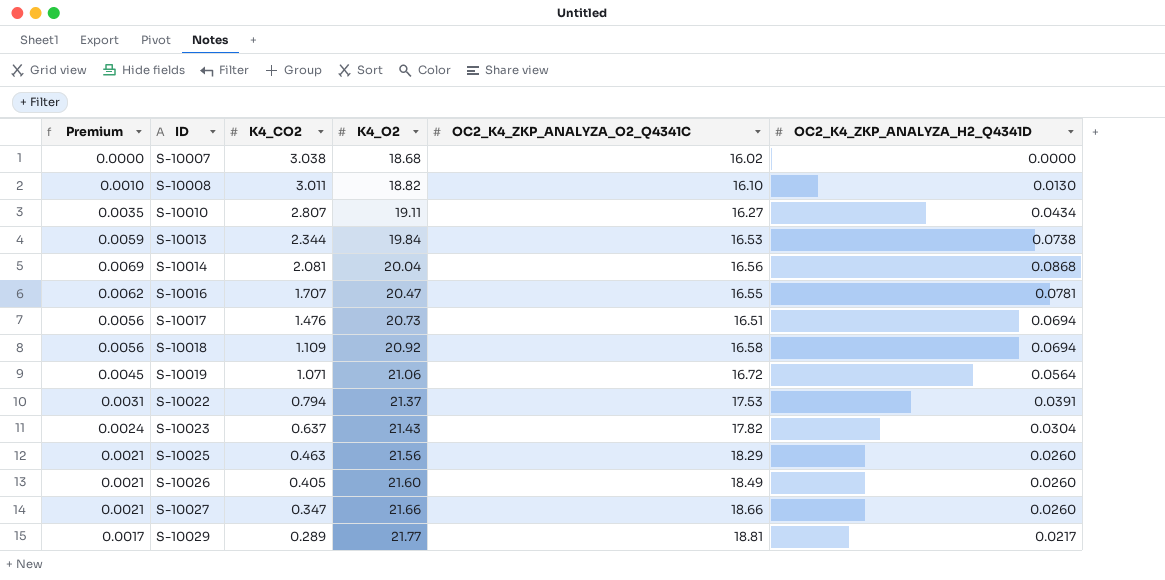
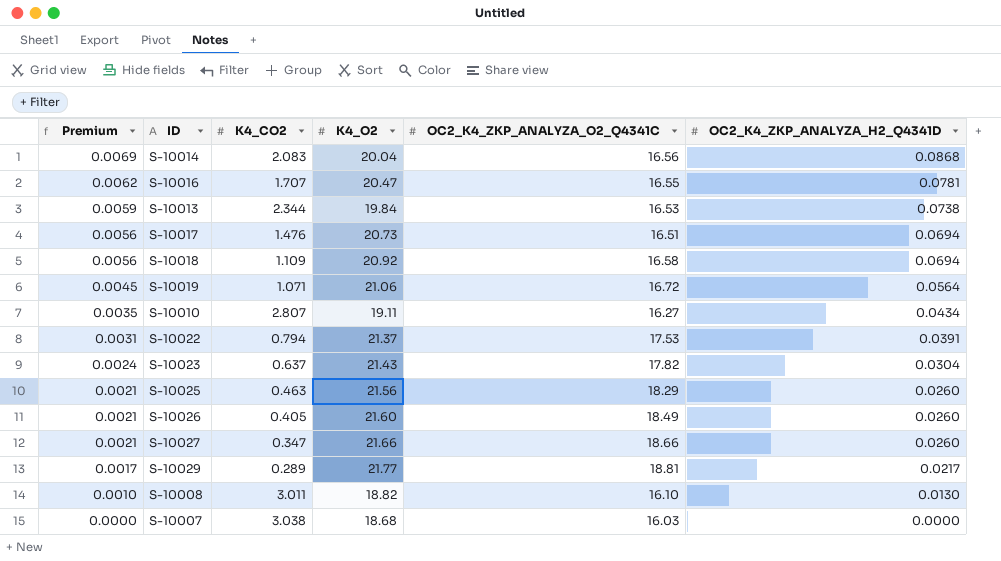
row order: ID ascending -> Premium descending
S-10014 | K4_CO2: 2.081 -> 2.083
S-10007 | OC2_K4_ZKP_ANALYZA_O2_Q4341C: 16.02 -> 16.03

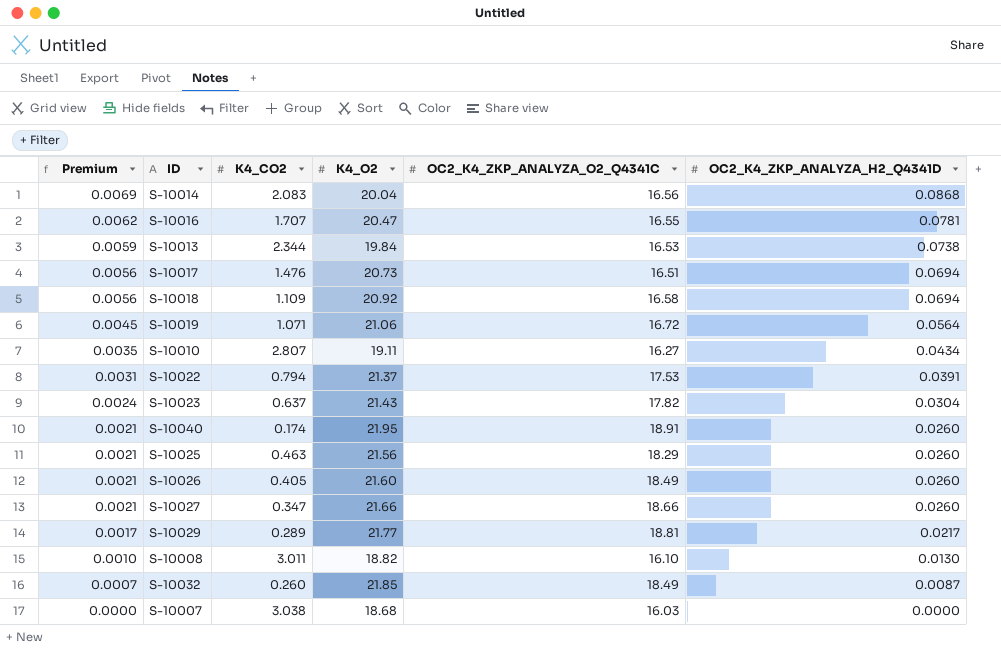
row S-10040: none -> 0.0021 | 0.174 | 21.95 | 18.91 | 0.0260
row S-10032: none -> 0.0007 | 0.260 | 21.85 | 18.49 | 0.0087

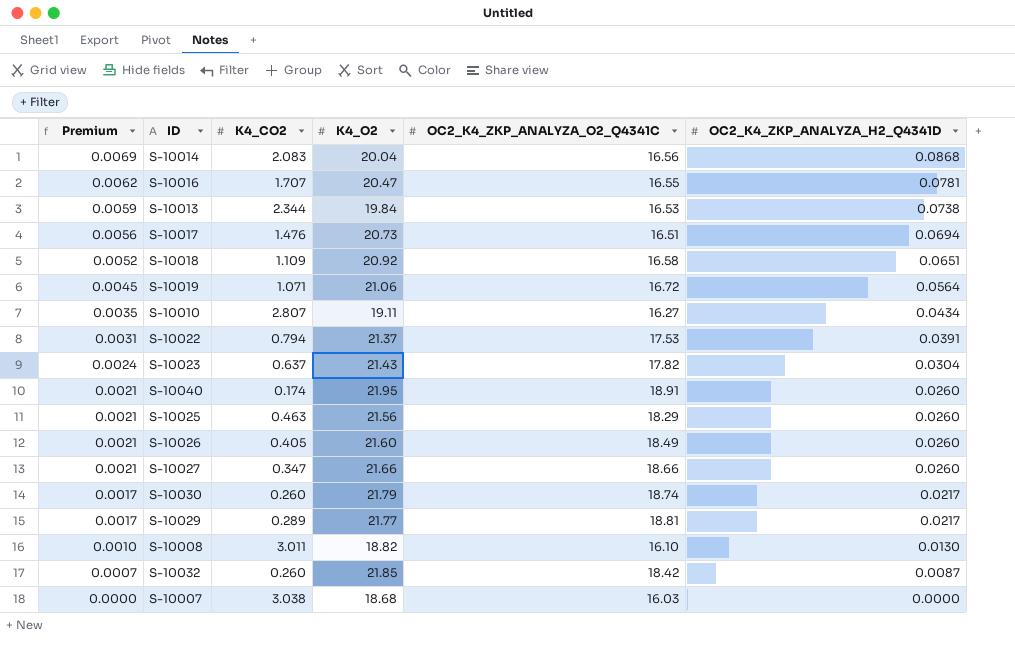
S-10018 | Premium: 0.0056 -> 0.0052
S-10018 | OC2_K4_ZKP_ANALYZA_H2_Q4341D: 0.0694 -> 0.0651
row S-10030: none -> 0.0017 | 0.260 | 21.79 | 18.74 | 0.0217
S-10032 | OC2_K4_ZKP_ANALYZA_O2_Q4341C: 18.49 -> 18.42

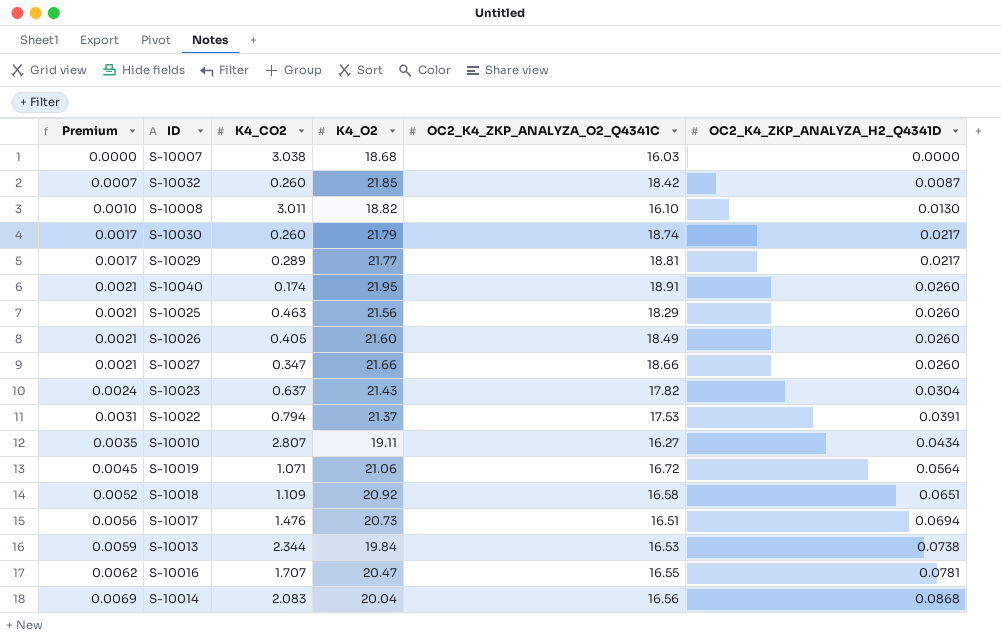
row order: Premium descending -> Premium ascending

